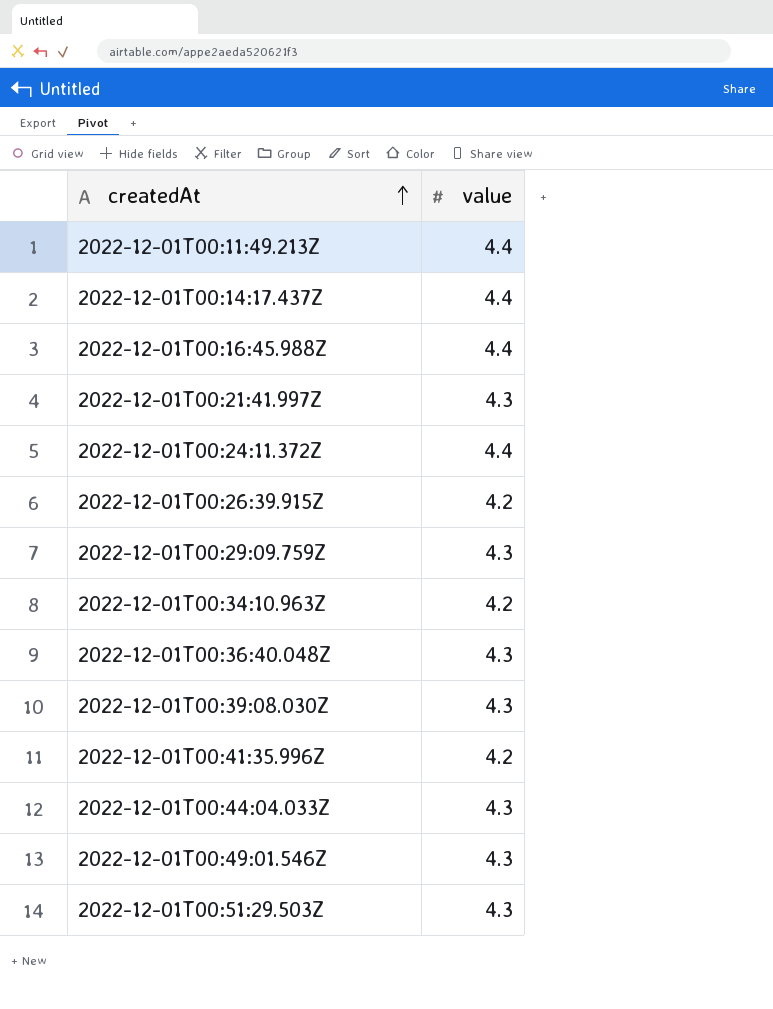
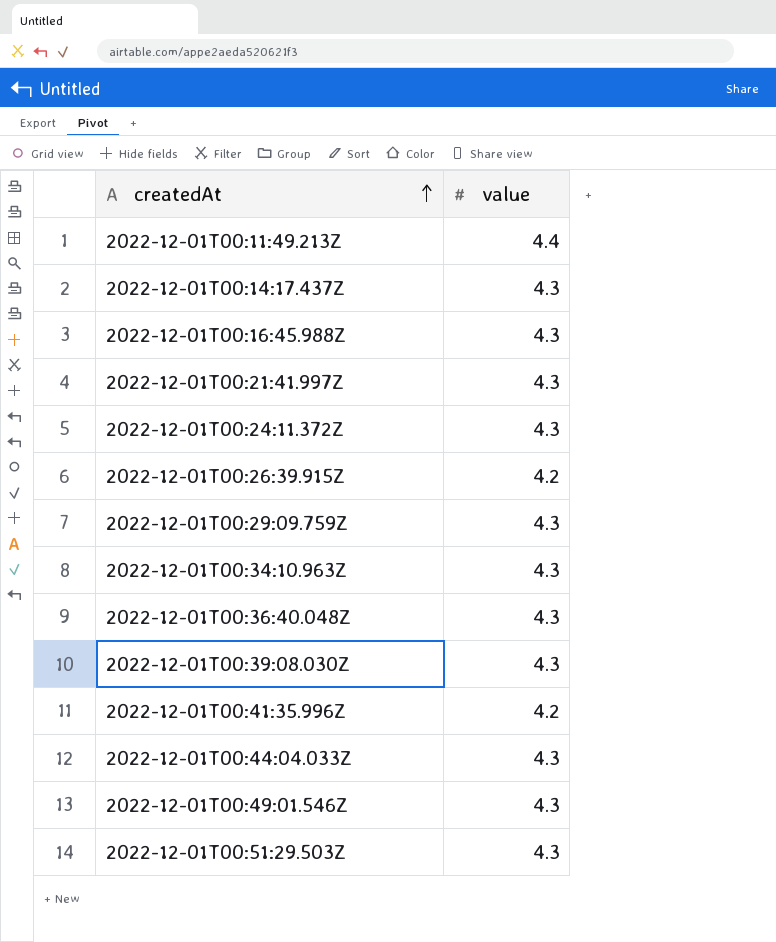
2022-12-01T00:14:17.437Z | value: 4.4 -> 4.3
2022-12-01T00:16:45.988Z | value: 4.4 -> 4.3
2022-12-01T00:24:11.372Z | value: 4.4 -> 4.3
2022-12-01T00:34:10.963Z | value: 4.2 -> 4.3

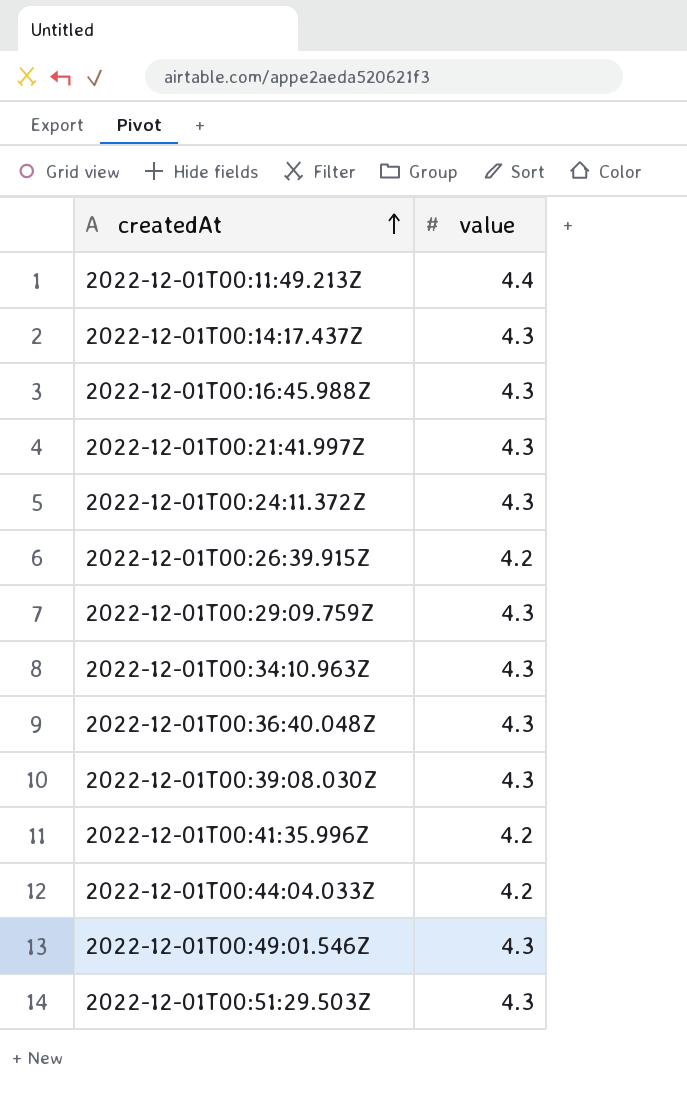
2022-12-01T00:44:04.033Z | value: 4.3 -> 4.2

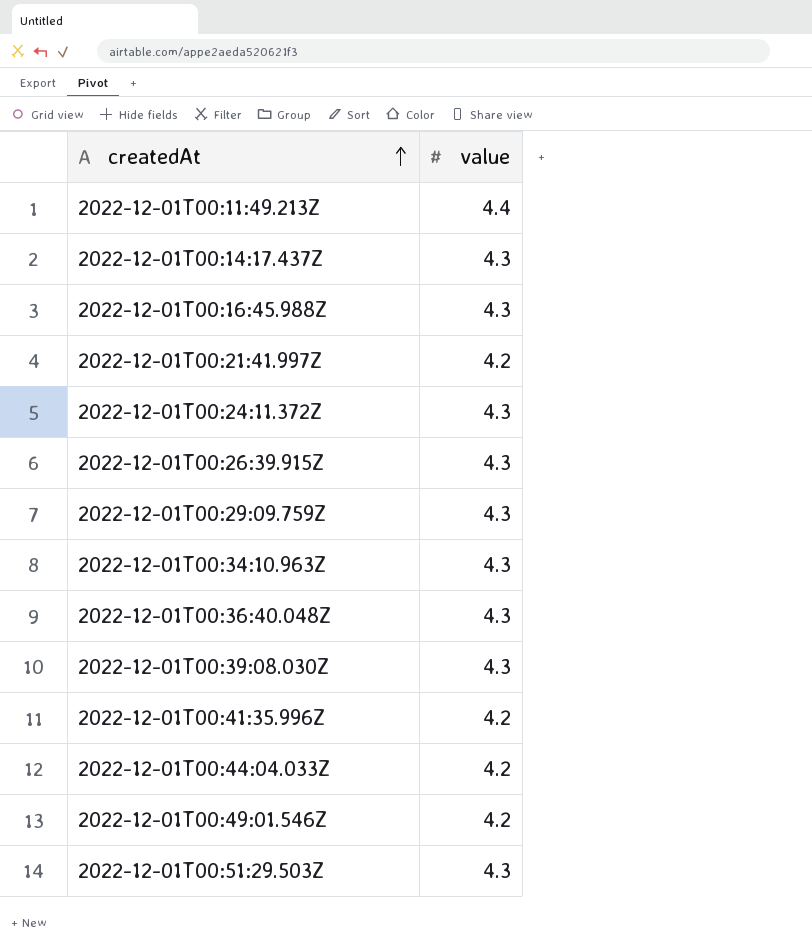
2022-12-01T00:21:41.997Z | value: 4.3 -> 4.2
2022-12-01T00:26:39.915Z | value: 4.2 -> 4.3
2022-12-01T00:49:01.546Z | value: 4.3 -> 4.2

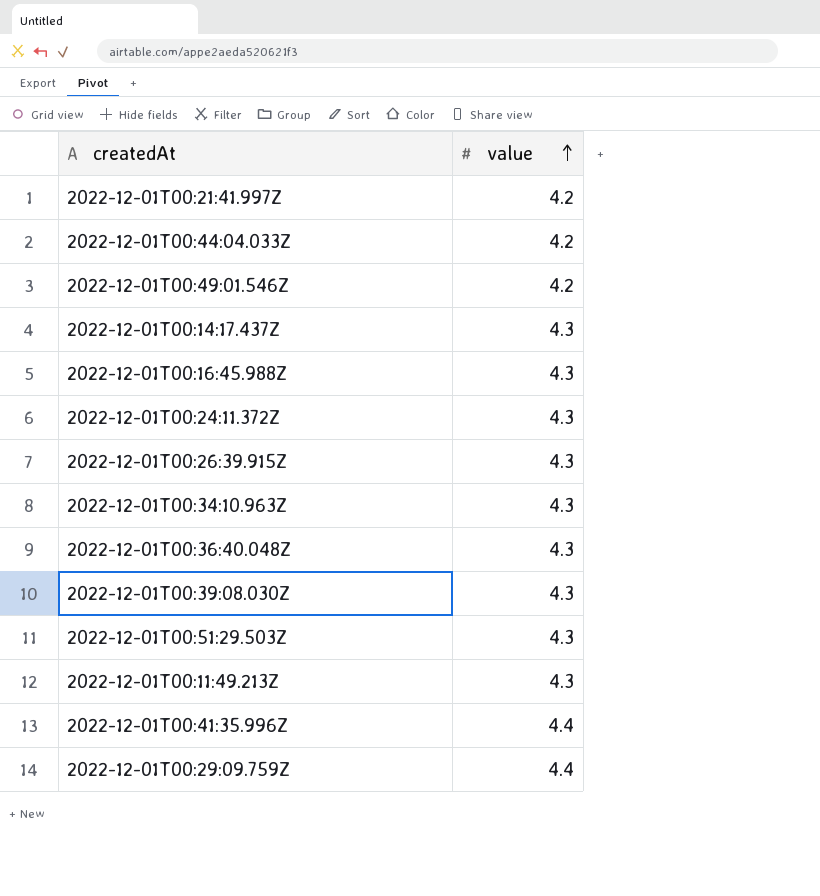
row order: createdAt ascending -> value ascending
2022-12-01T00:11:49.213Z | value: 4.4 -> 4.3
2022-12-01T00:41:35.996Z | value: 4.2 -> 4.4
2022-12-01T00:29:09.759Z | value: 4.3 -> 4.4

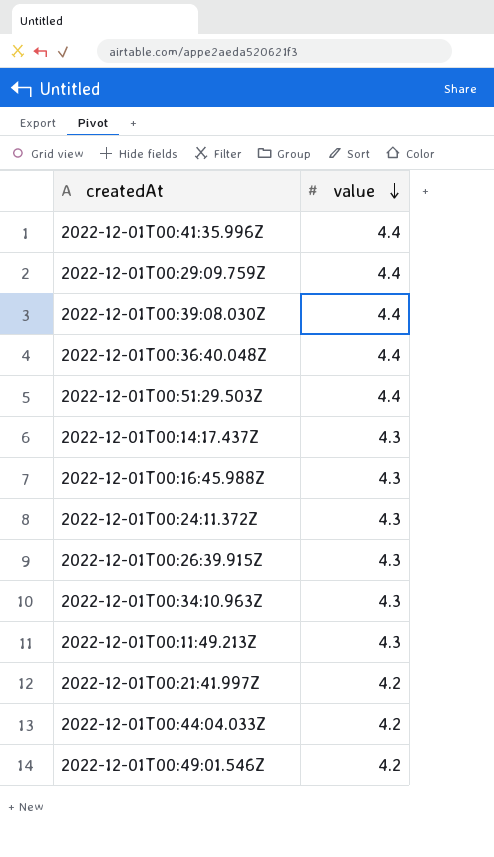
row order: value ascending -> value descending
2022-12-01T00:39:08.030Z | value: 4.3 -> 4.4
2022-12-01T00:36:40.048Z | value: 4.3 -> 4.4
2022-12-01T00:51:29.503Z | value: 4.3 -> 4.4

